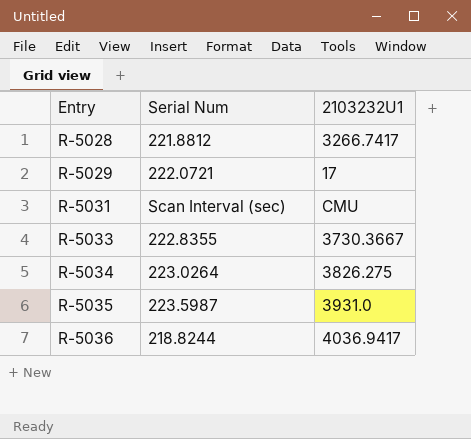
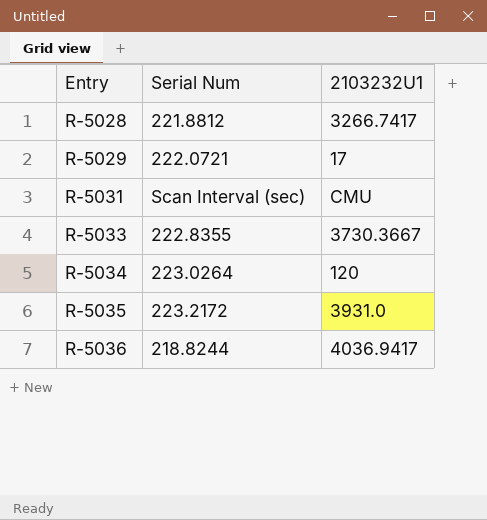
R-5034 | 2103232U1: 3826.275 -> 120
R-5035 | Serial Num: 223.5987 -> 223.2172

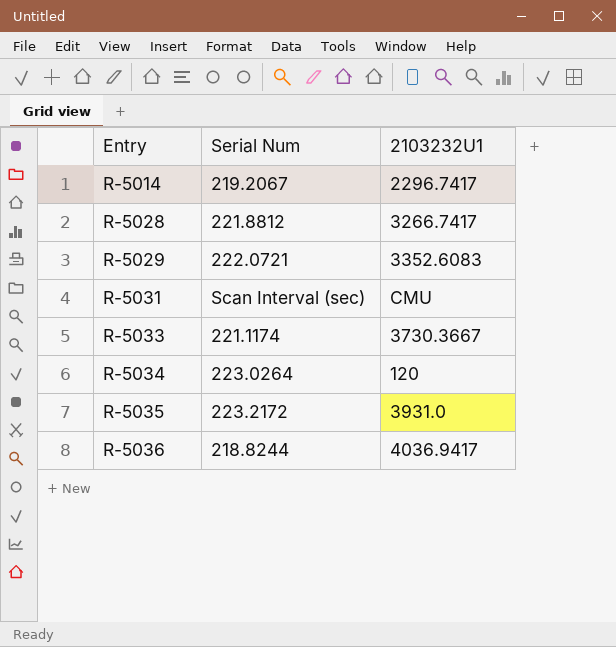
row R-5014: none -> 219.2067 | 2296.7417
R-5029 | 2103232U1: 17 -> 3352.6083
R-5033 | Serial Num: 222.8355 -> 221.1174

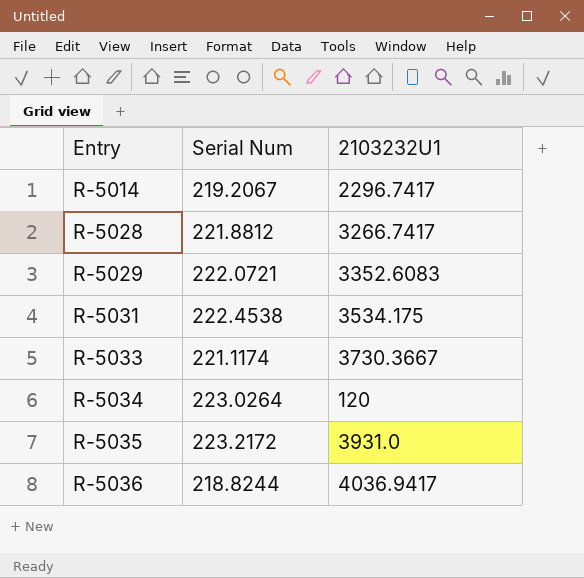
R-5031 | Serial Num: Scan Interval (sec) -> 222.4538
R-5031 | 2103232U1: CMU -> 3534.175

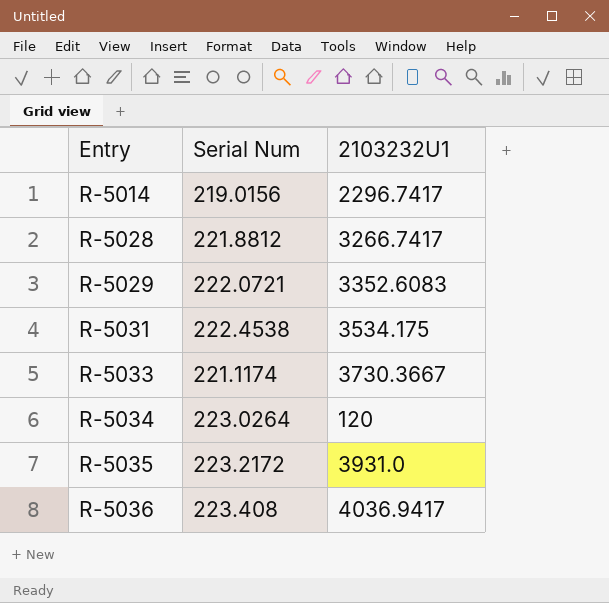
R-5014 | Serial Num: 219.2067 -> 219.0156
R-5036 | Serial Num: 218.8244 -> 223.408

